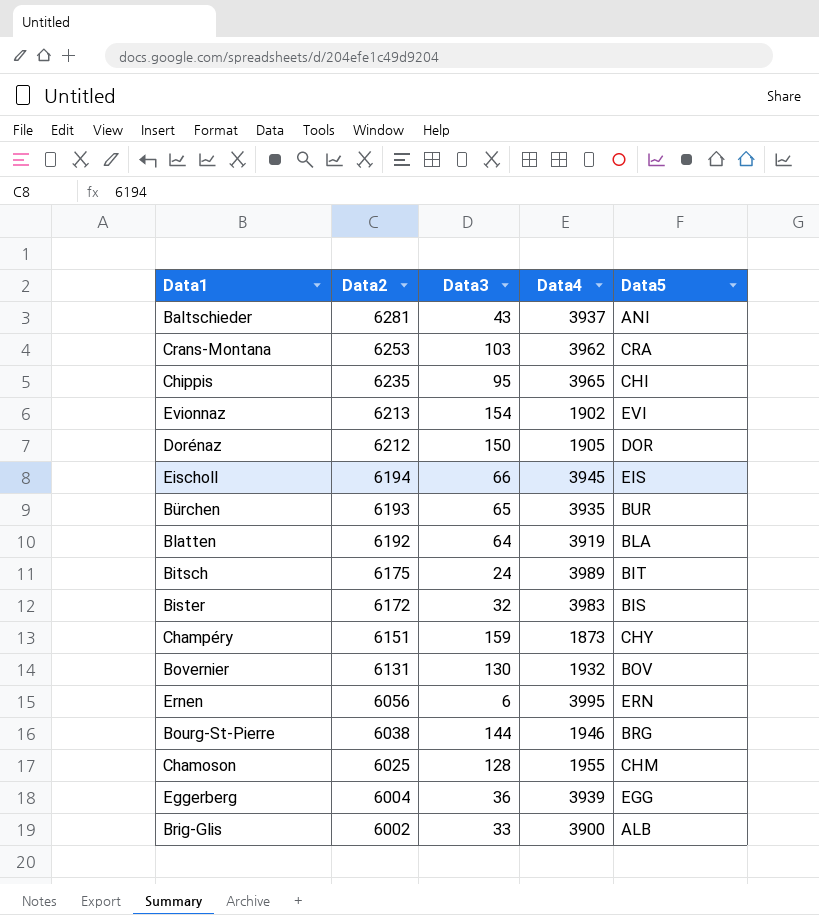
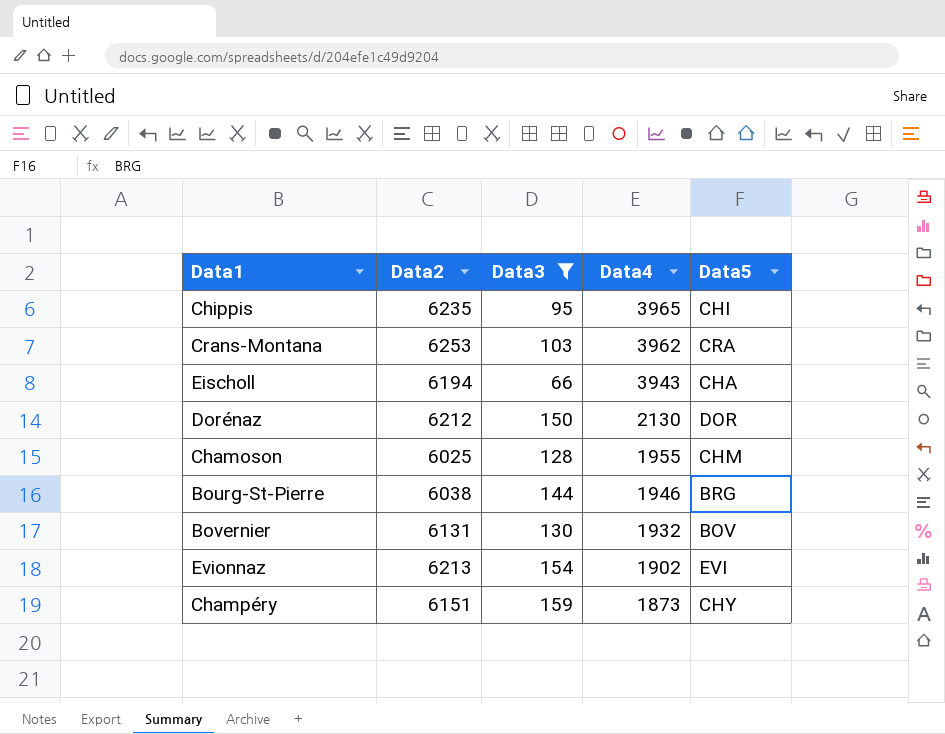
filter: none -> Data3 >= 66
row order: Data2 descending -> Data4 descending
Eischoll | Data4: 3945 -> 3943
Eischoll | Data5: EIS -> CHA
Dorénaz | Data4: 1905 -> 2130

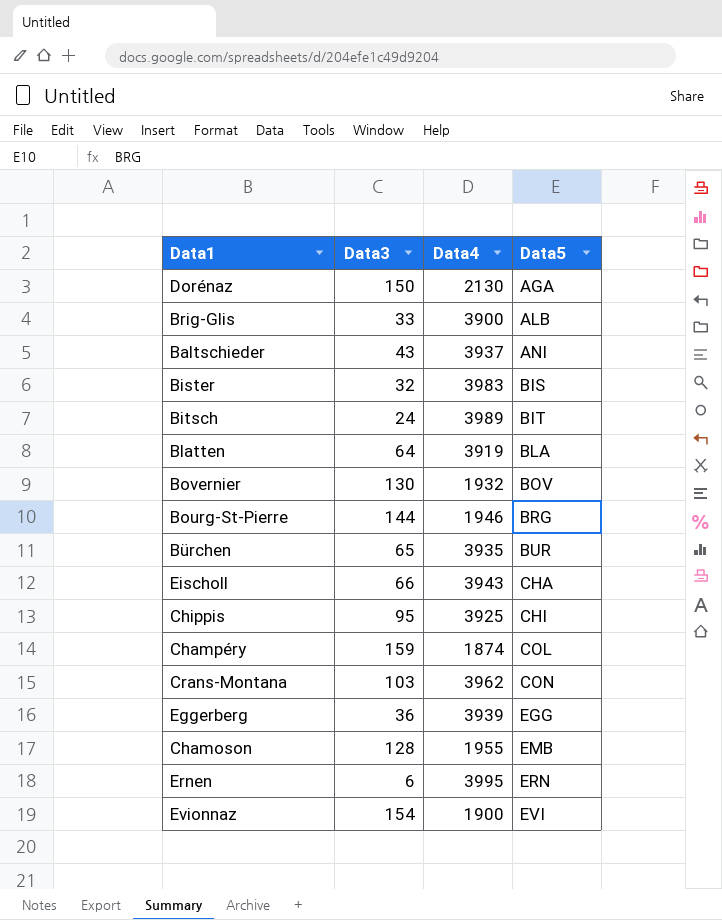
filter: Data3 >= 66 -> none
row order: Data4 descending -> Data5 ascending
column Data2 | position: 2 -> none
Dorénaz | Data5: DOR -> AGA
Chippis | Data4: 3965 -> 3925
Champéry | Data4: 1873 -> 1874
Champéry | Data5: CHY -> COL
Crans-Montana | Data5: CRA -> CON
Chamoson | Data5: CHM -> EMB
Evionnaz | Data4: 1902 -> 1900

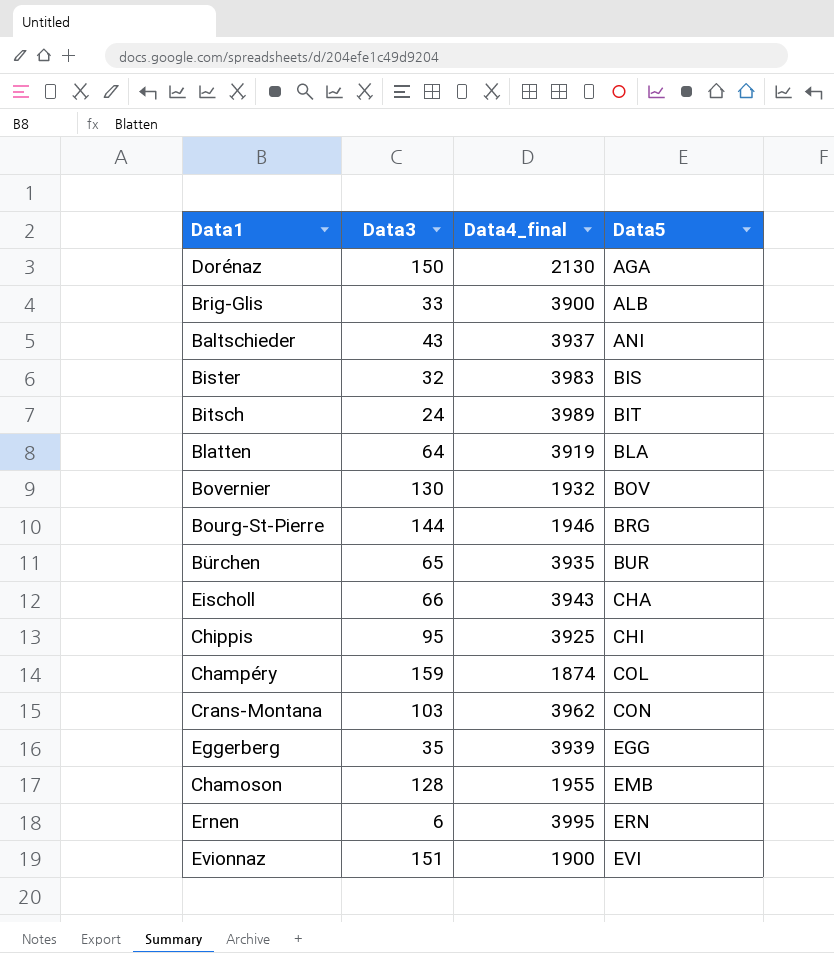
column name: Data4 -> Data4_final
Eggerberg | Data3: 36 -> 35
Evionnaz | Data3: 154 -> 151

